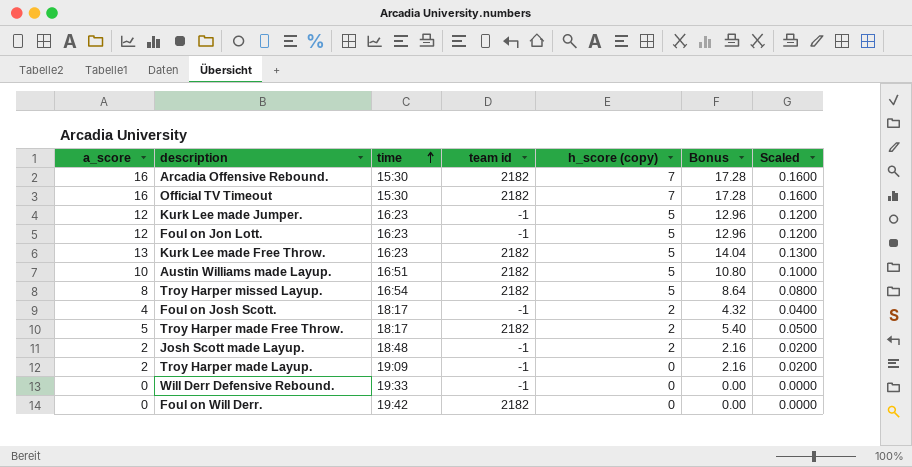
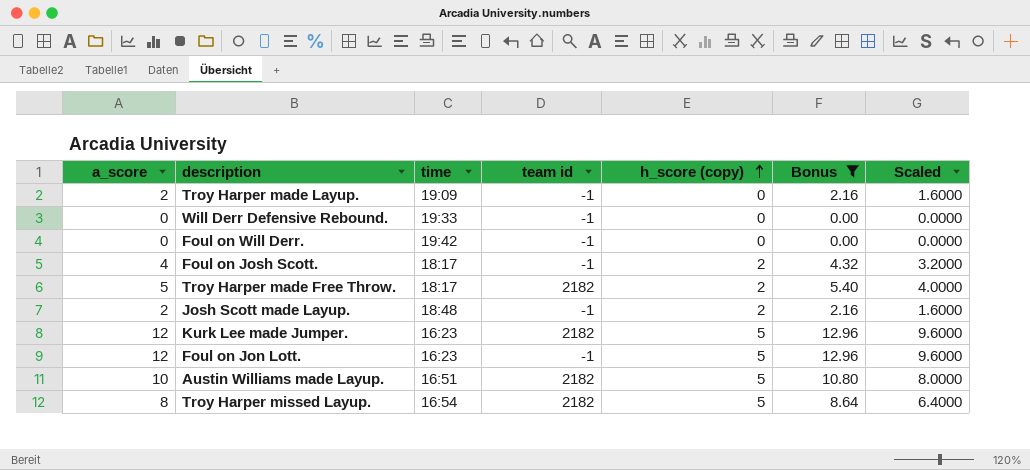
filter: none -> Bonus <= 12.96
row order: time ascending -> h_score (copy) ascending
column Scaled | formula: [a_score] * 0.01 -> [a_score] * 0.8
Foul on Will Derr. | team id: 2182 -> -1
Kurk Lee made Jumper. | team id: -1 -> 2182

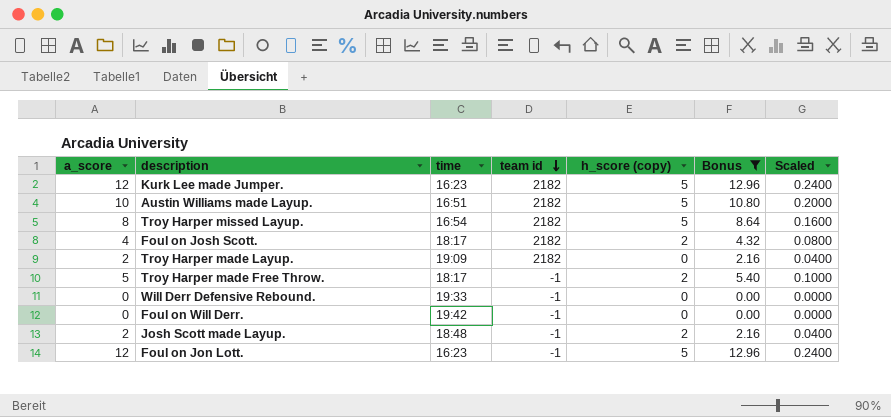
row order: h_score (copy) ascending -> team id descending
column Scaled | formula: [a_score] * 0.8 -> [a_score] * 0.02
Foul on Josh Scott. | team id: -1 -> 2182
Troy Harper made Layup. | team id: -1 -> 2182
Troy Harper made Free Throw. | team id: 2182 -> -1

